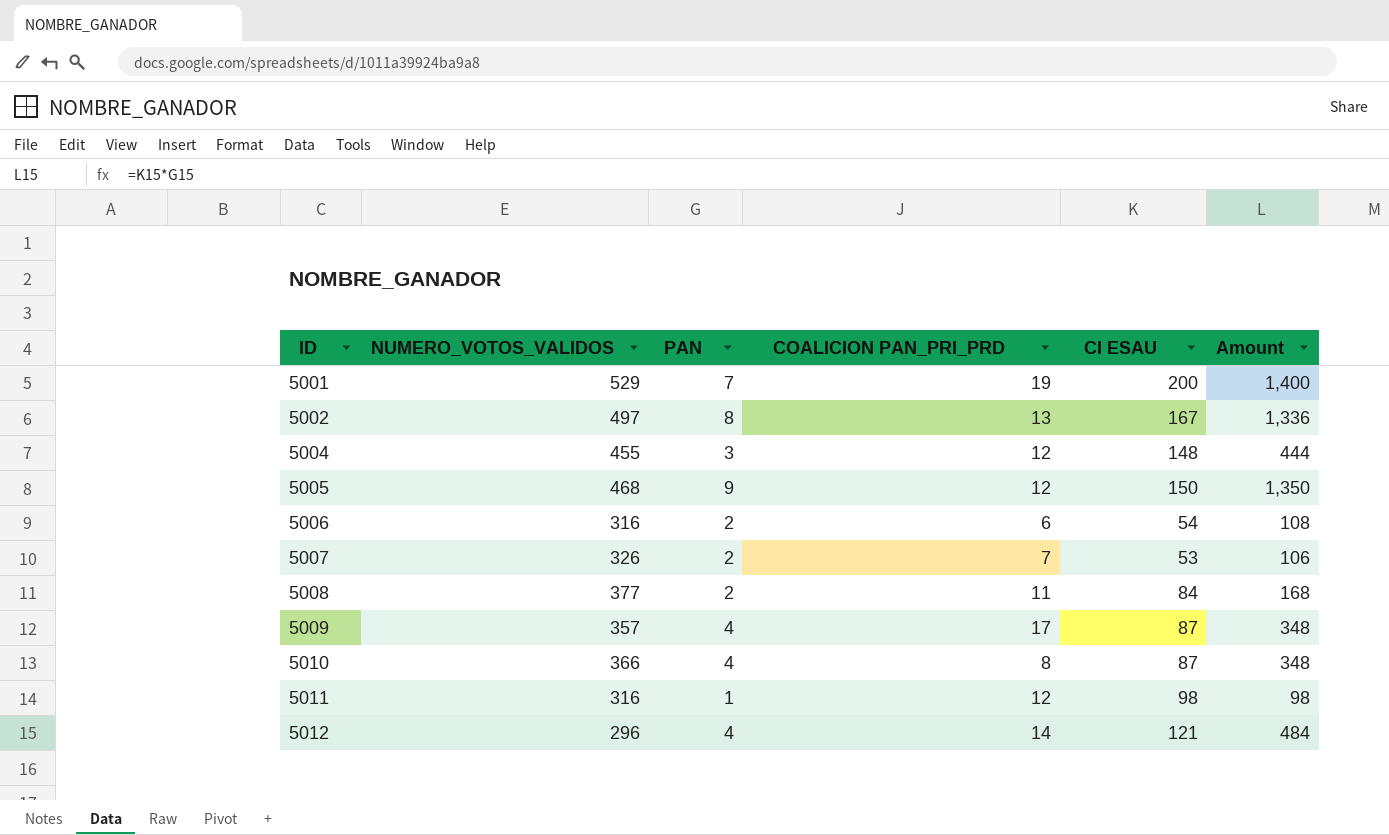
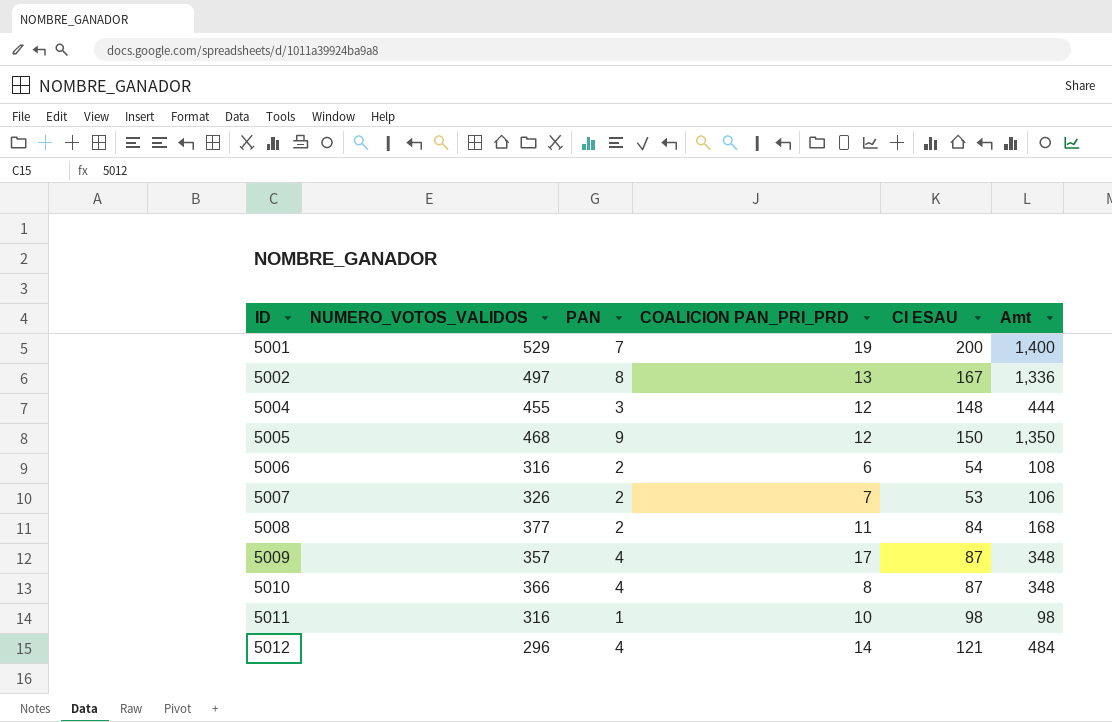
column name: Amount -> Amt
5011 | COALICION PAN_PRI_PRD: 12 -> 10

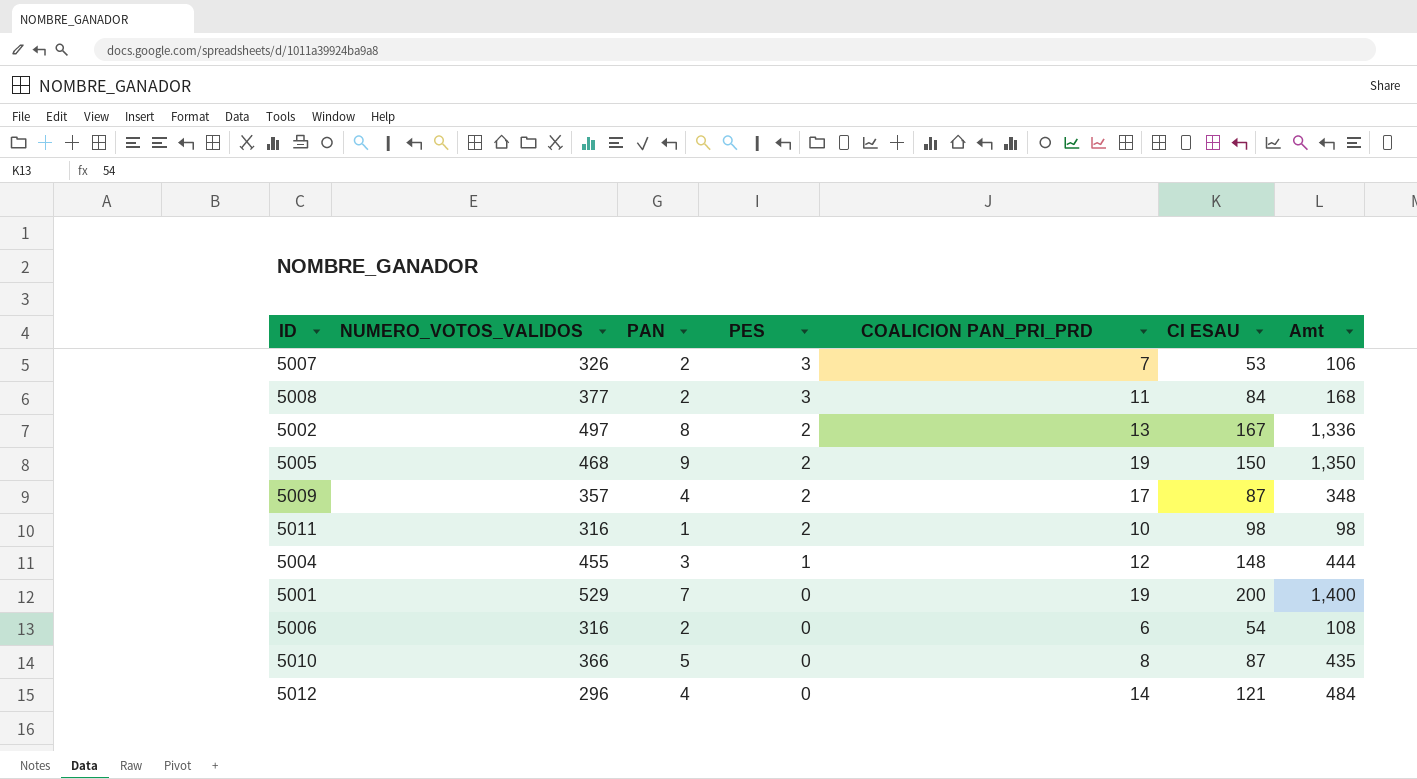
row order: ID ascending -> PES descending
column PES | position: none -> 4
5005 | COALICION PAN_PRI_PRD: 12 -> 19
5010 | PAN: 4 -> 5
5010 | Amt: 348 -> 435

